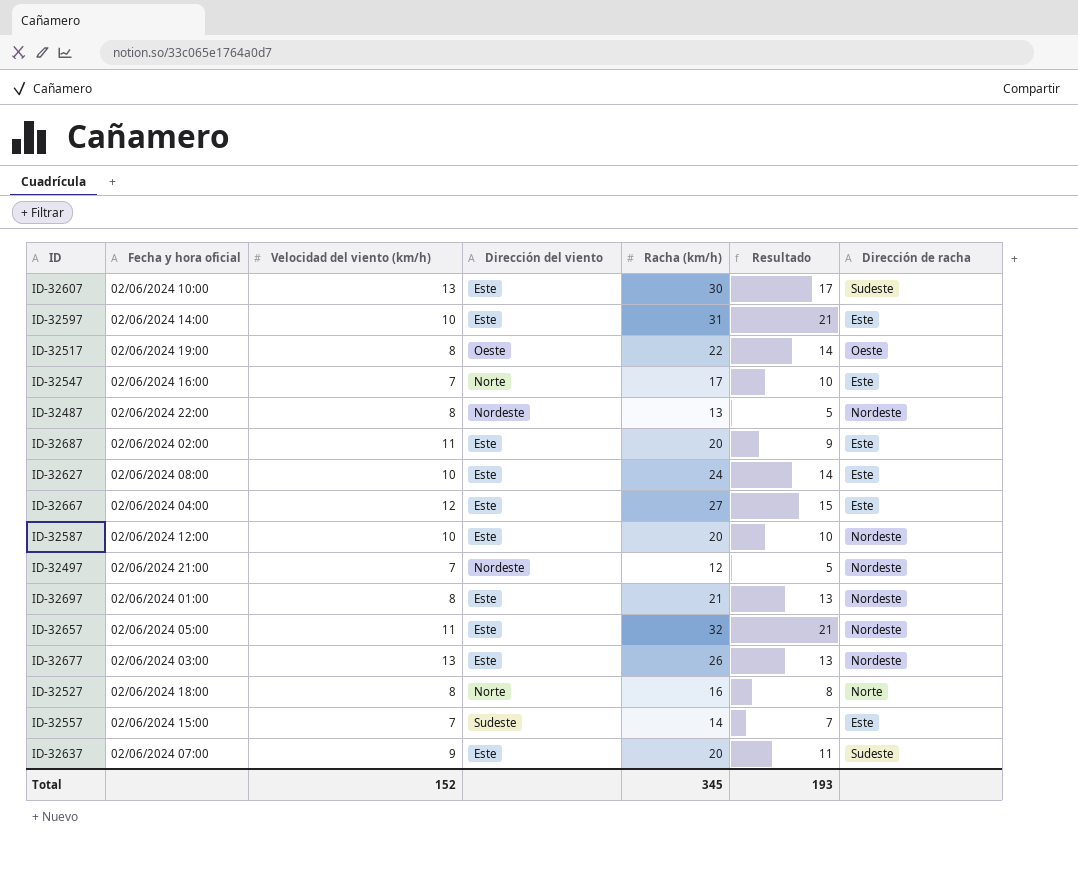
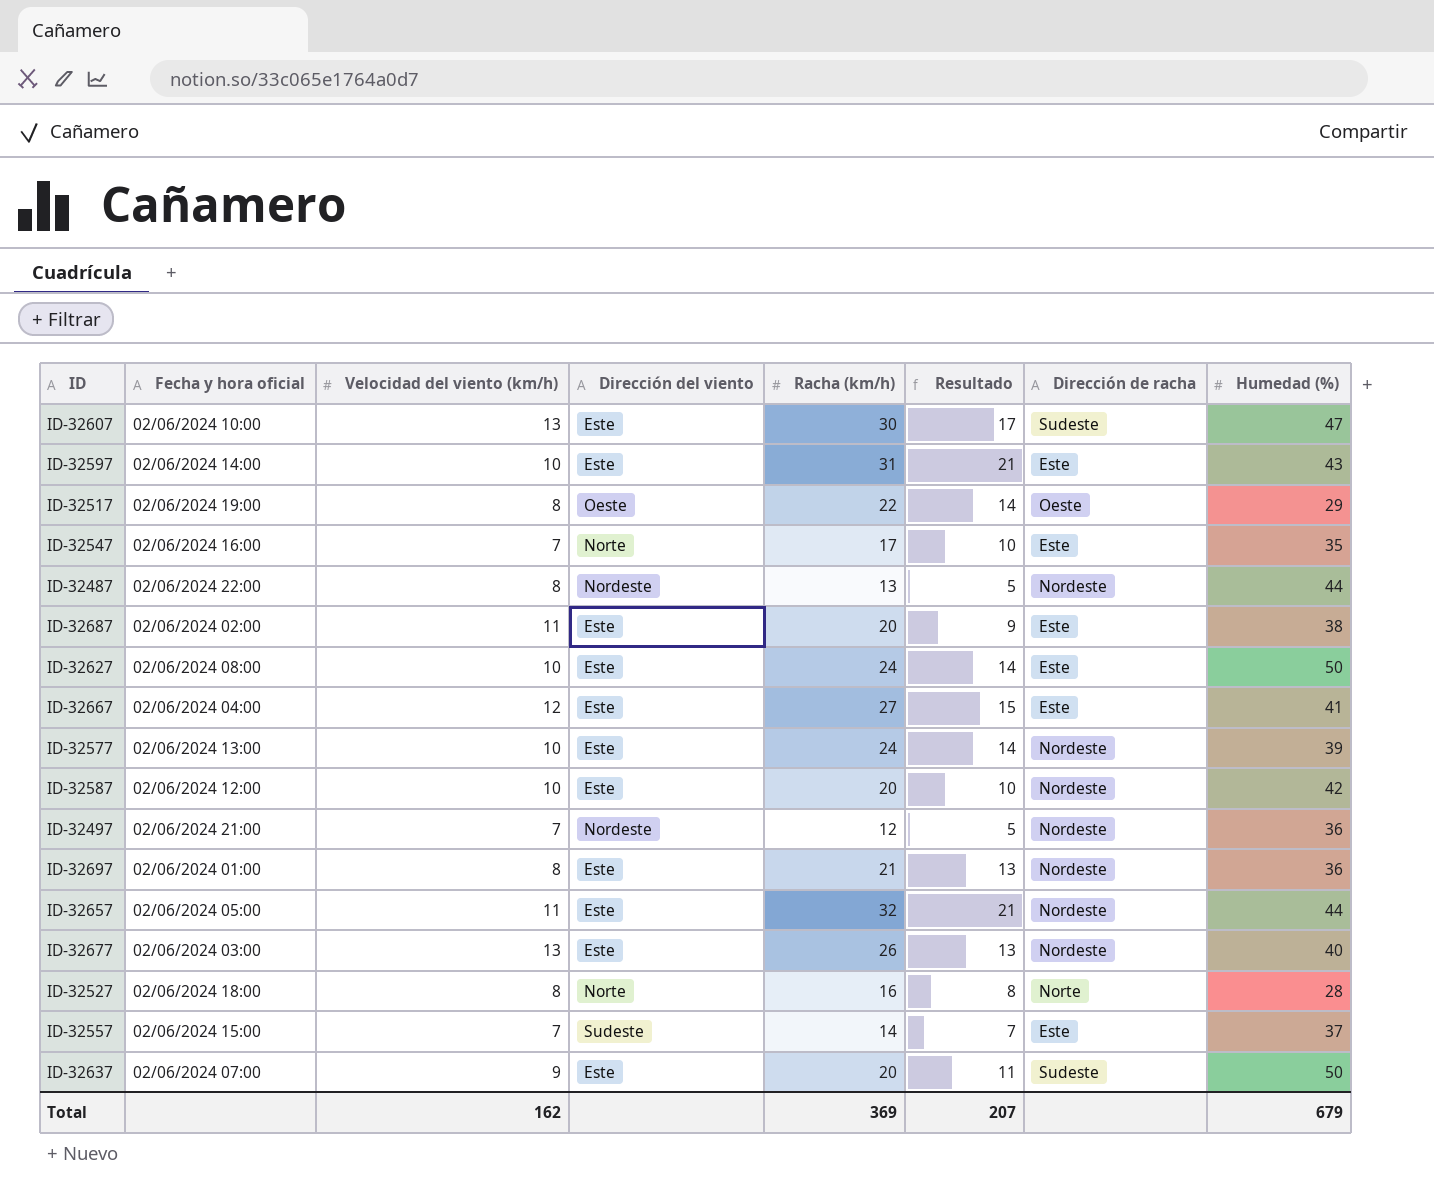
column Humedad (%) | position: none -> 8
row ID-32577: none -> 02/06/2024 13:00 | 10 | Este | 24 | 14 | Nordeste | 39
Total | Velocidad del viento (km/h): 152 -> 162
Total | Racha (km/h): 345 -> 369
Total | Resultado: 193 -> 207

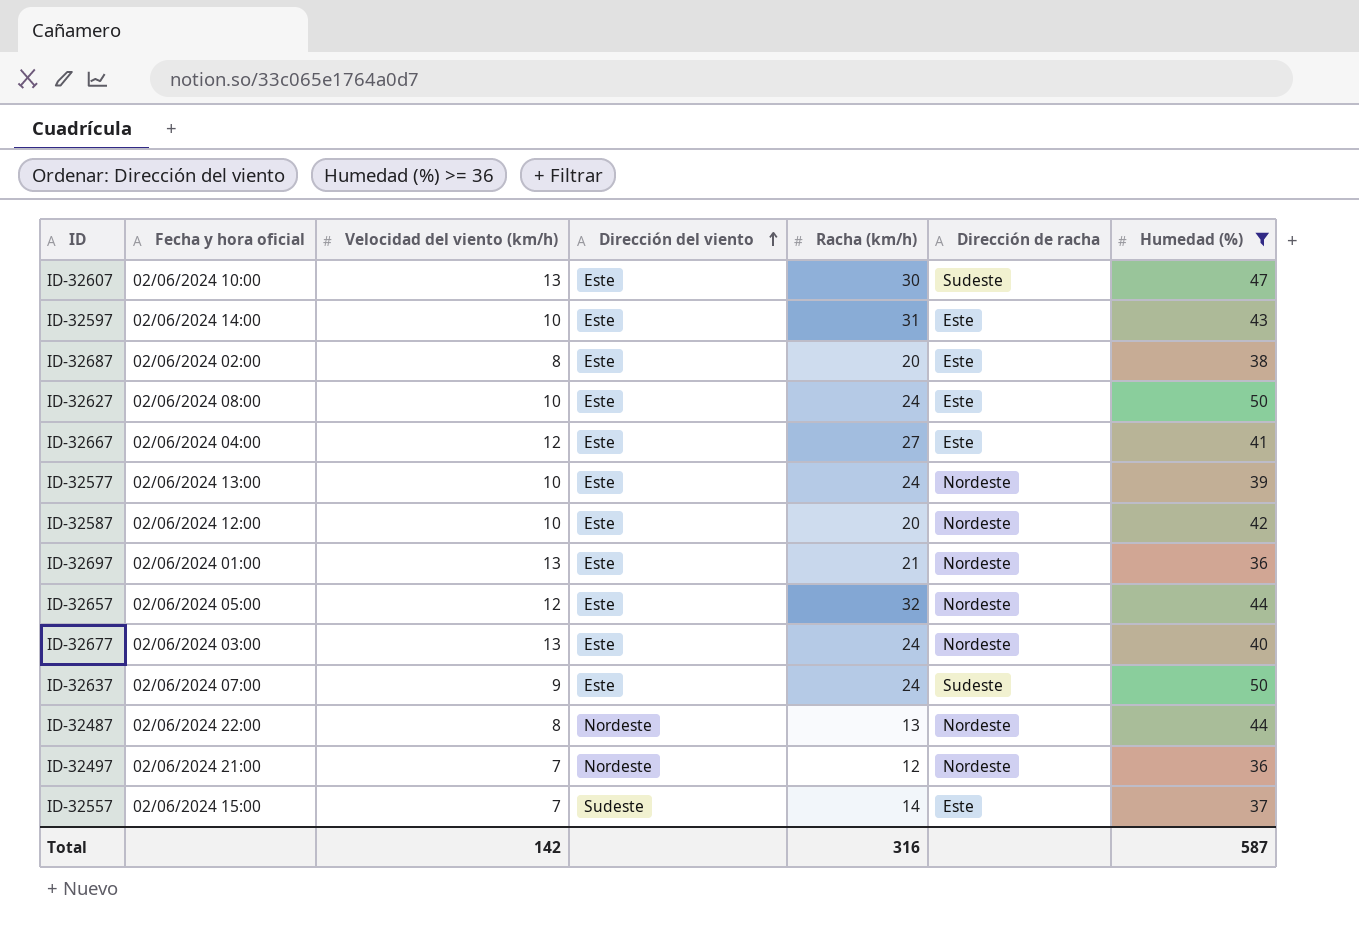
filter: none -> Humedad (%) >= 36
row order: none -> Dirección del viento ascending
column Resultado | formula: [Racha (km/h)] - [Velocidad del viento (km/h)] -> none
ID-32687 | Velocidad del viento (km/h): 11 -> 8
ID-32697 | Velocidad del viento (km/h): 8 -> 13
ID-32657 | Velocidad del viento (km/h): 11 -> 12
ID-32677 | Racha (km/h): 26 -> 24
ID-32637 | Racha (km/h): 20 -> 24
Total | Velocidad del viento (km/h): 162 -> 142
Total | Racha (km/h): 369 -> 316
Total | Humedad (%): 679 -> 587

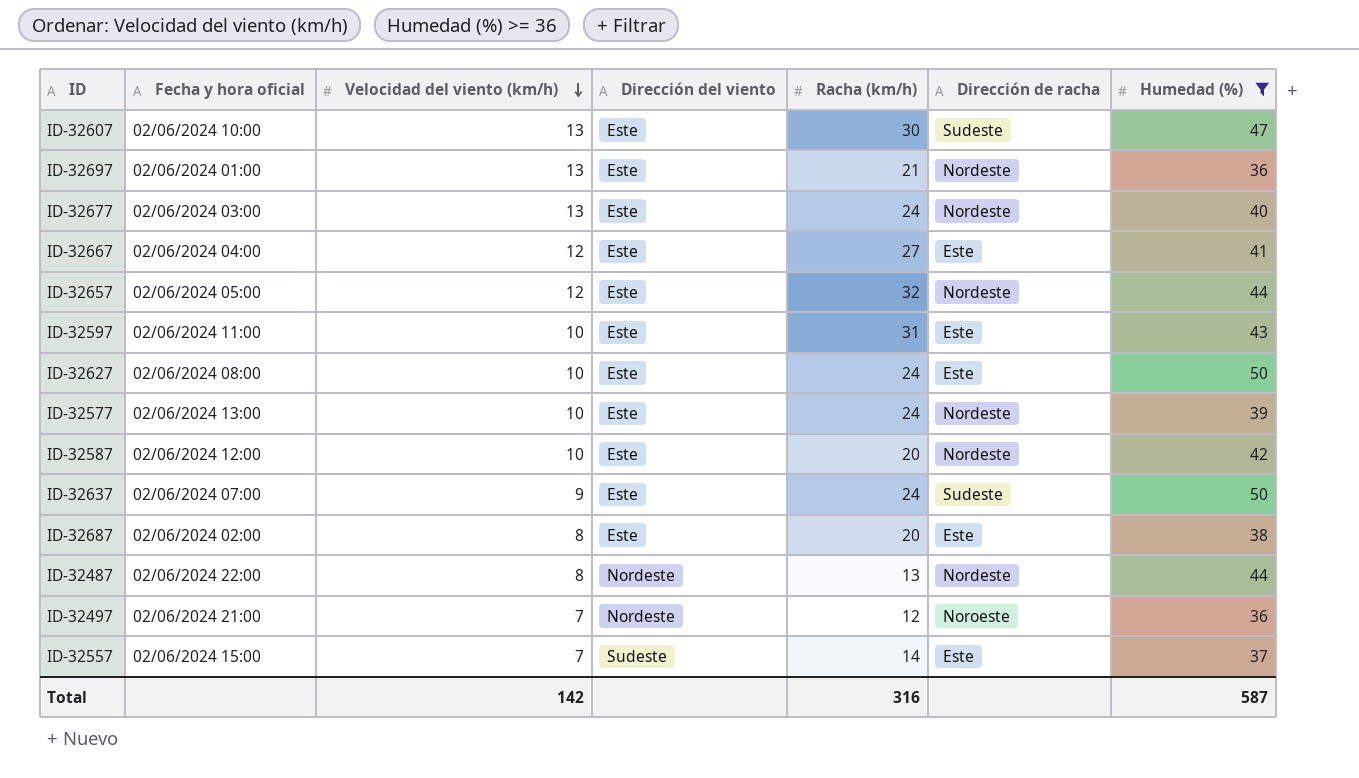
row order: Dirección del viento ascending -> Velocidad del viento (km/h) descending
ID-32597 | Fecha y hora oficial: 02/06/2024 14:00 -> 02/06/2024 11:00
ID-32497 | Dirección de racha: Nordeste -> Noroeste

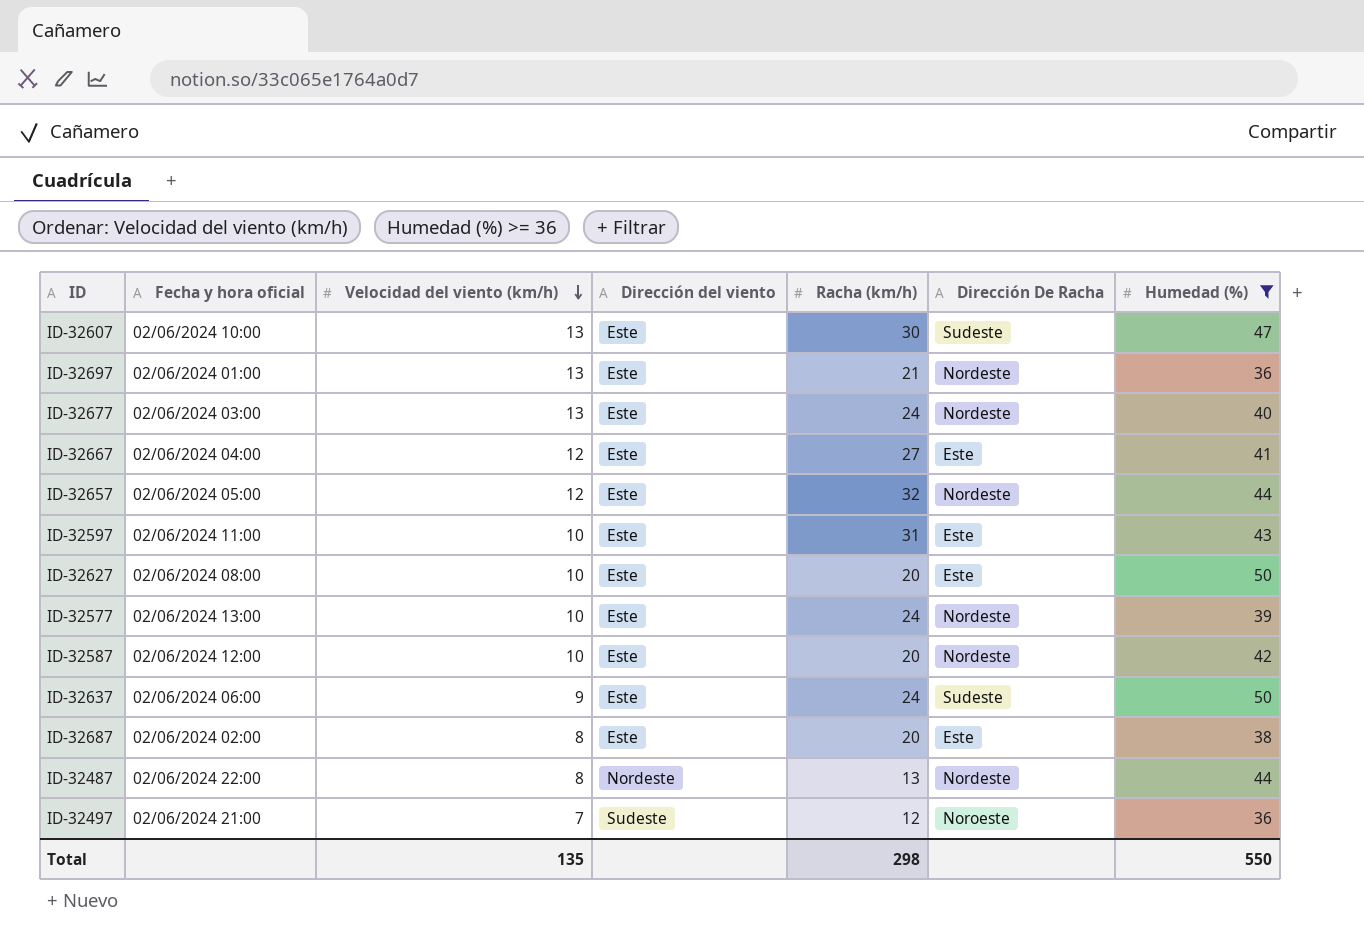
column name: Dirección de racha -> Dirección De Racha
row ID-32557: 02/06/2024 15:00 | 7 | Sudeste | 14 | Este | 37 -> none
ID-32627 | Racha (km/h): 24 -> 20
ID-32637 | Fecha y hora oficial: 02/06/2024 07:00 -> 02/06/2024 06:00
ID-32497 | Dirección del viento: Nordeste -> Sudeste
Total | Velocidad del viento (km/h): 142 -> 135
Total | Racha (km/h): 316 -> 298
Total | Humedad (%): 587 -> 550

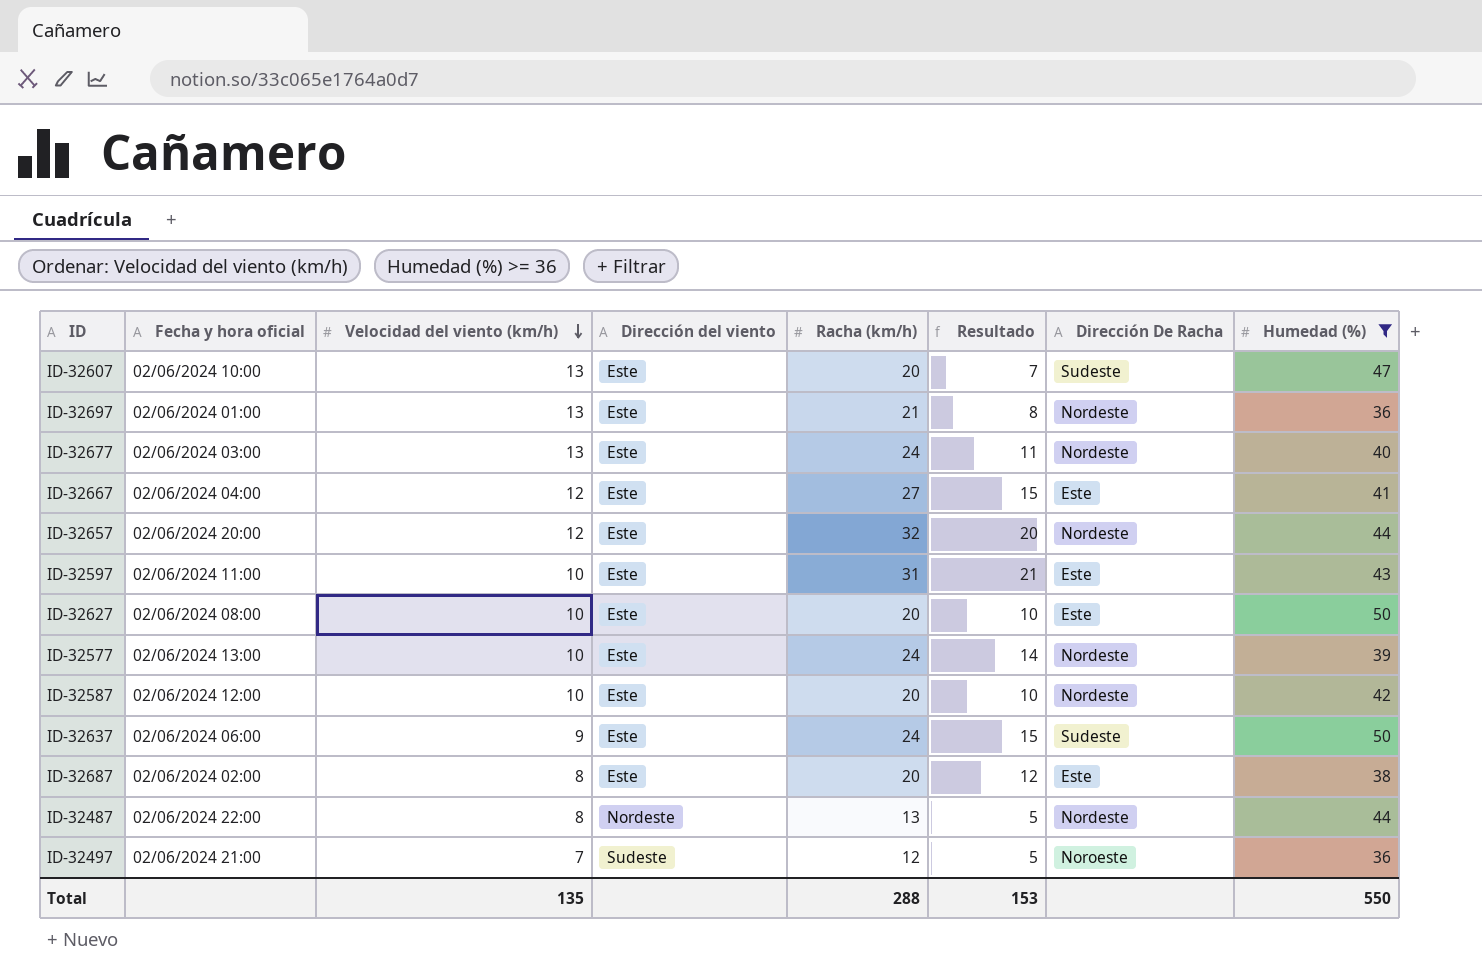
column Resultado | formula: none -> [Racha (km/h)] - [Velocidad del viento (km/h)]
ID-32607 | Racha (km/h): 30 -> 20
ID-32657 | Fecha y hora oficial: 02/06/2024 05:00 -> 02/06/2024 20:00
Total | Racha (km/h): 298 -> 288

